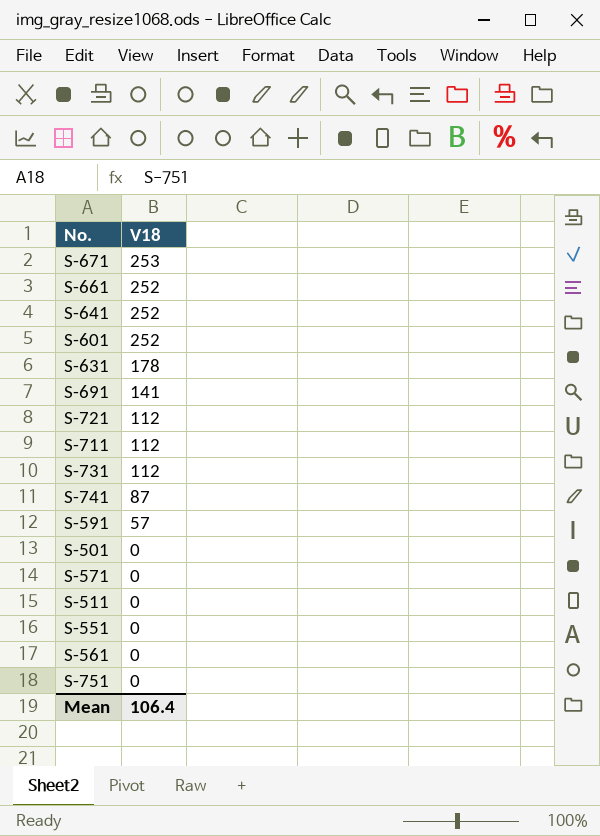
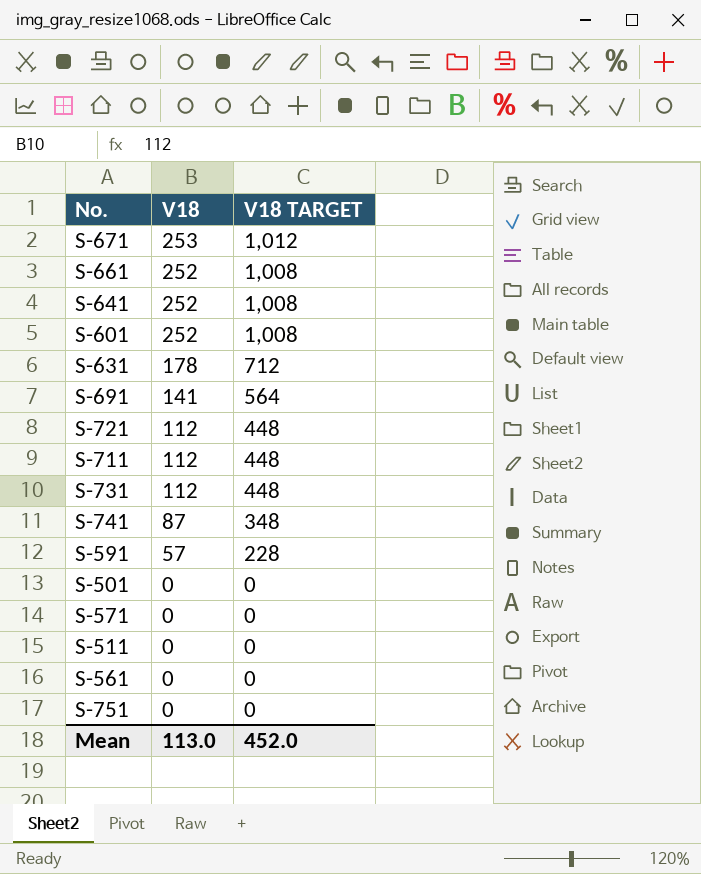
column V18 TARGET | formula: none -> [V18] * 4
row S-551: 0 -> none
Mean | V18: 106.4 -> 113.0

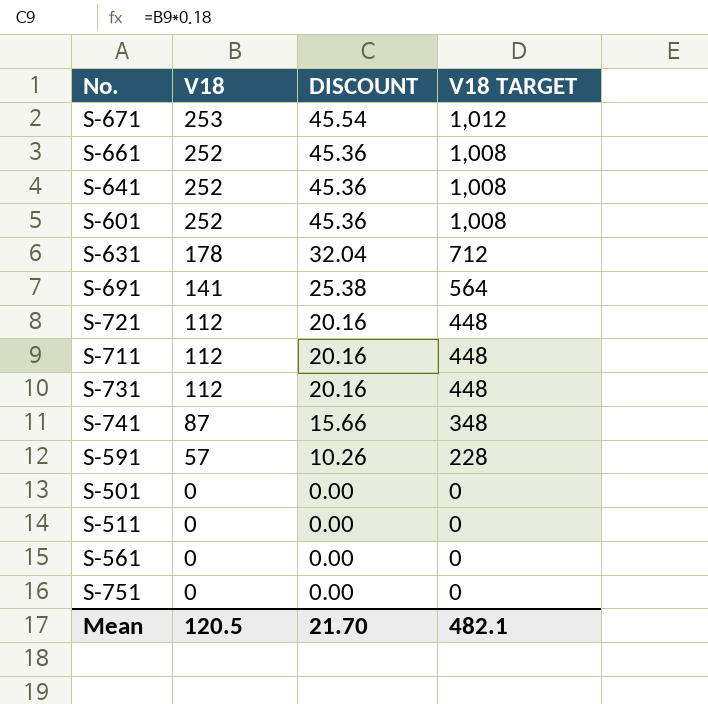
column DISCOUNT | formula: none -> [V18] * 0.18
row S-571: 0 | 0 -> none
Mean | V18: 113.0 -> 120.5
Mean | V18 TARGET: 452.0 -> 482.1

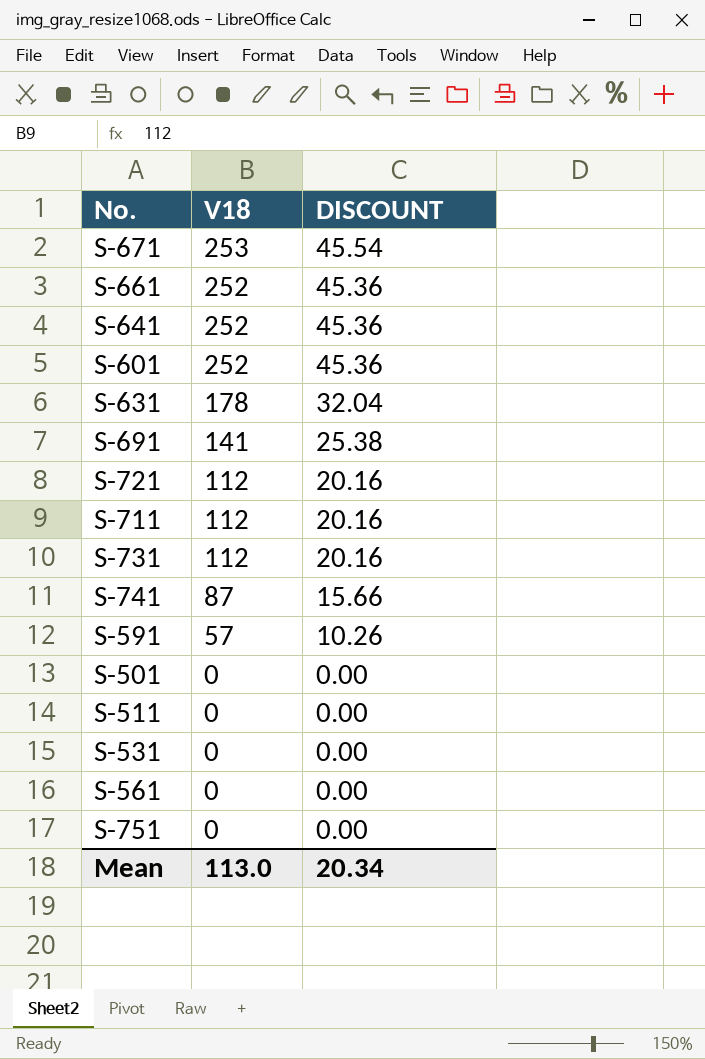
column V18 TARGET | formula: [V18] * 4 -> none
row S-531: none -> 0 | 0.00
Mean | V18: 120.5 -> 113.0
Mean | DISCOUNT: 21.70 -> 20.34

